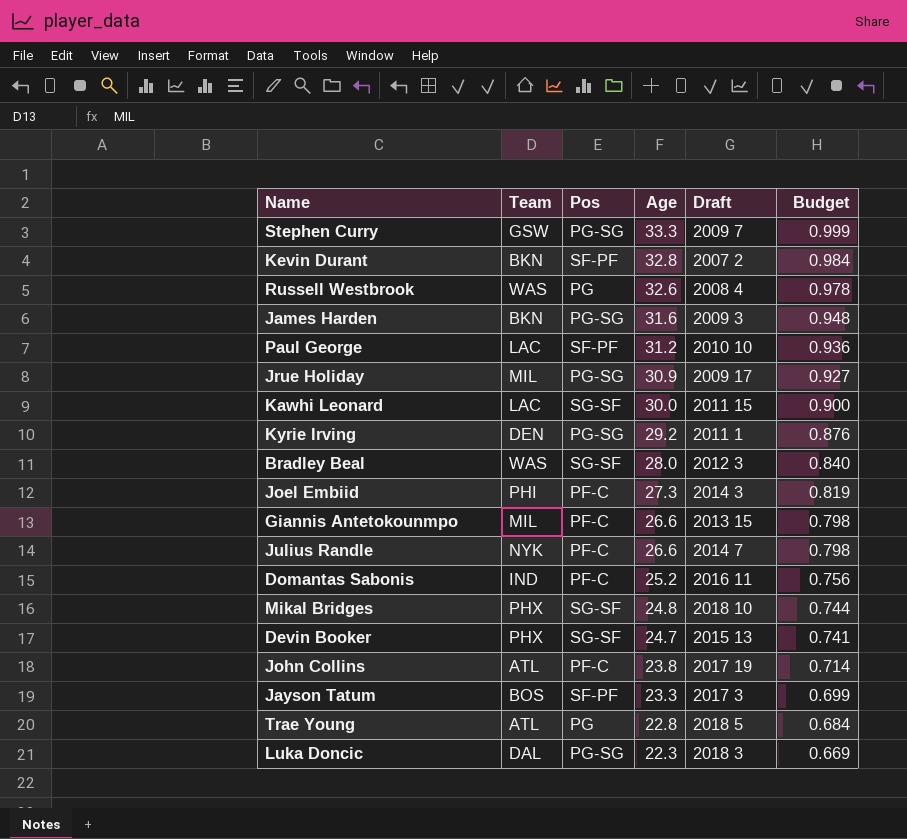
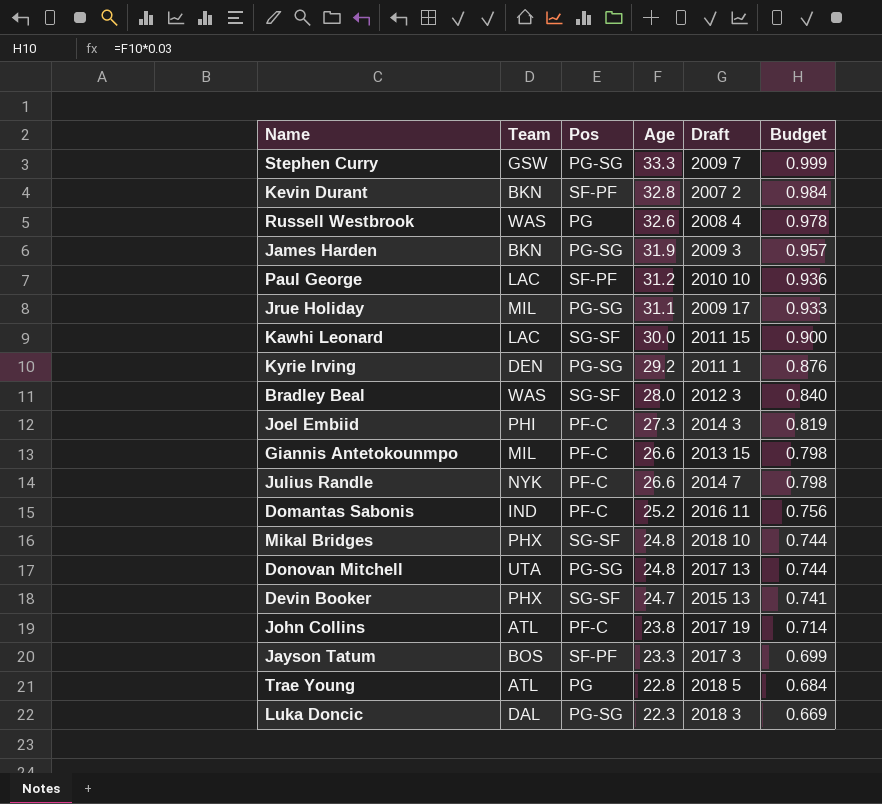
James Harden | Age: 31.6 -> 31.9
James Harden | Budget: 0.948 -> 0.957
Jrue Holiday | Age: 30.9 -> 31.1
Jrue Holiday | Budget: 0.927 -> 0.933
row Donovan Mitchell: none -> UTA | PG-SG | 24.8 | 2017 13 | 0.744

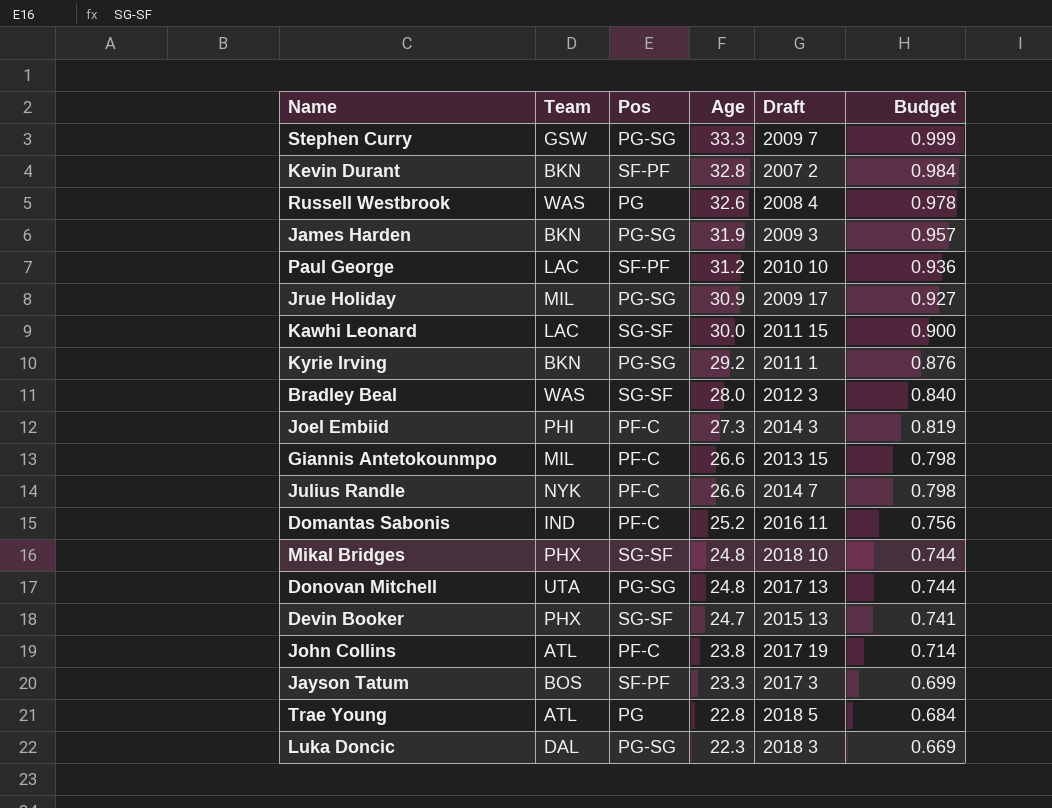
Jrue Holiday | Age: 31.1 -> 30.9
Jrue Holiday | Budget: 0.933 -> 0.927
Kyrie Irving | Team: DEN -> BKN

